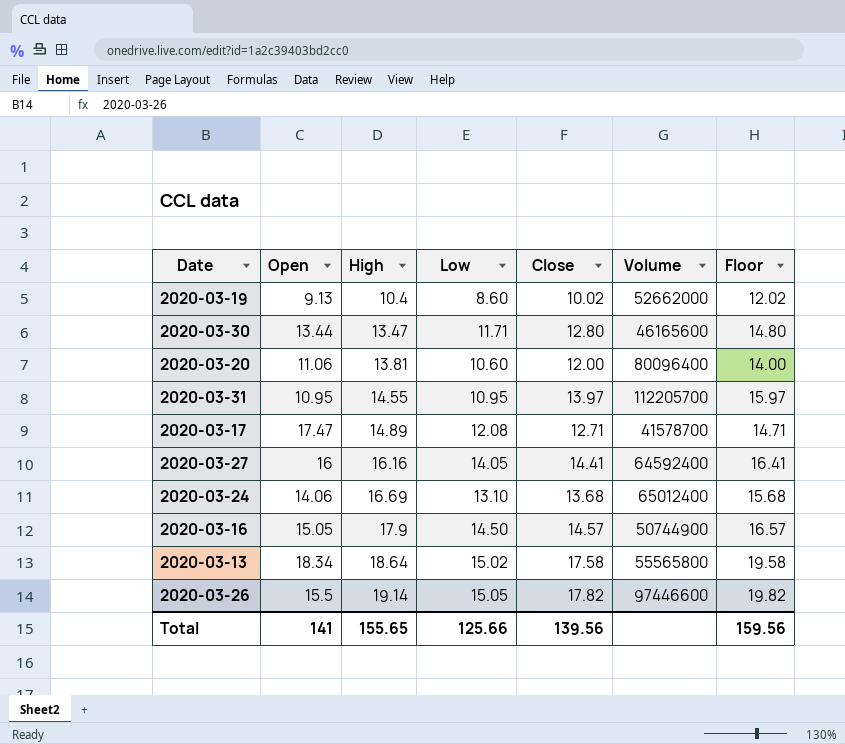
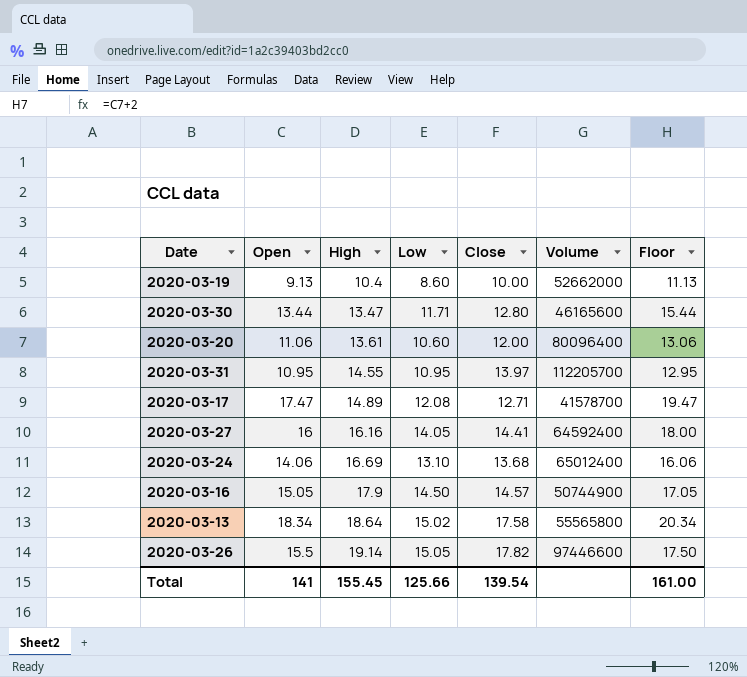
column Floor | formula: [Close] + 2 -> [Open] + 2
2020-03-19 | Close: 10.02 -> 10.00
2020-03-20 | High: 13.81 -> 13.61
Total | High: 155.65 -> 155.45
Total | Close: 139.56 -> 139.54
Total | Floor: 159.56 -> 161.00

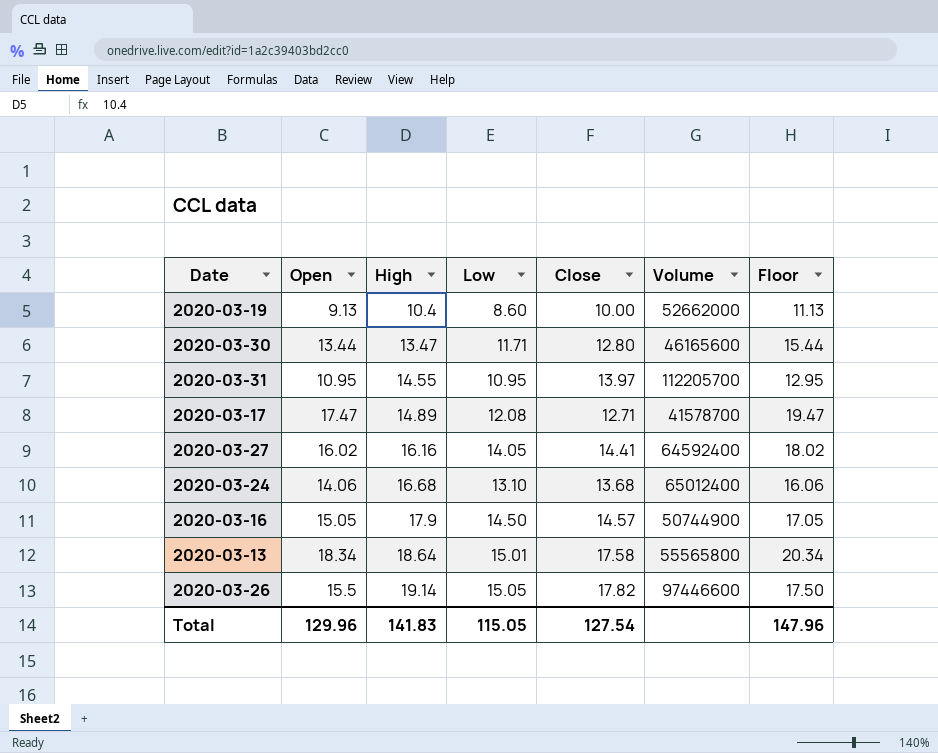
row 2020-03-20: 11.06 | 13.61 | 10.60 | 12.00 | 80096400 | 13.06 -> none
2020-03-27 | Open: 16 -> 16.02
2020-03-27 | Floor: 18.00 -> 18.02
2020-03-24 | High: 16.69 -> 16.68
2020-03-13 | Low: 15.02 -> 15.01
Total | Open: 141 -> 129.96
Total | High: 155.45 -> 141.83
Total | Low: 125.66 -> 115.05
Total | Close: 139.54 -> 127.54
Total | Floor: 161.00 -> 147.96

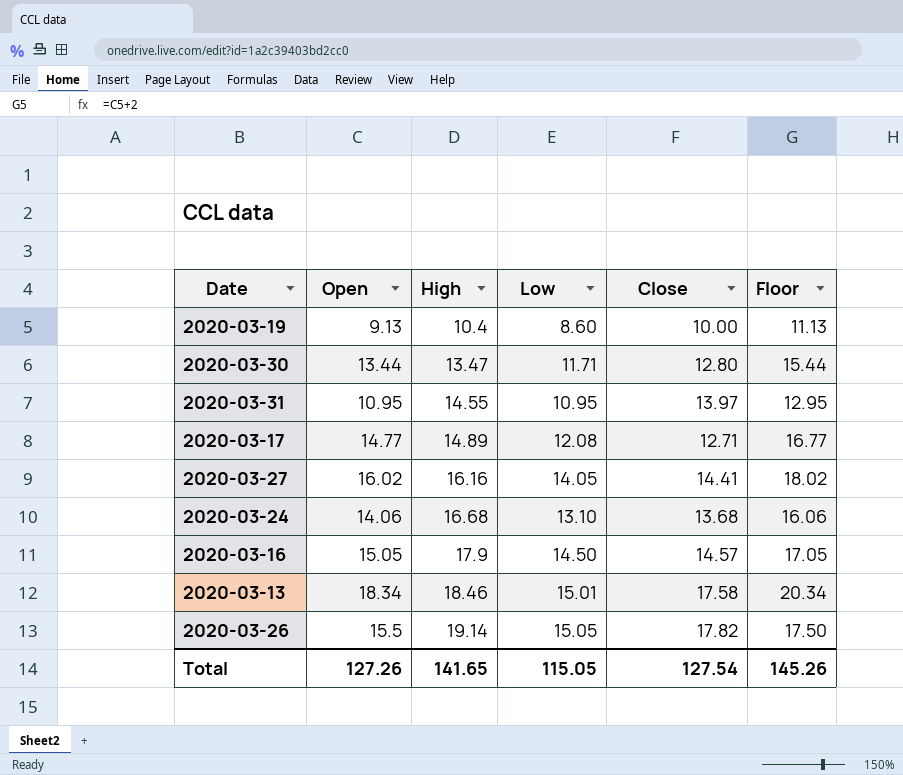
column Volume | position: 6 -> none
2020-03-17 | Open: 17.47 -> 14.77
2020-03-17 | Floor: 19.47 -> 16.77
2020-03-13 | High: 18.64 -> 18.46
Total | Open: 129.96 -> 127.26
Total | High: 141.83 -> 141.65
Total | Floor: 147.96 -> 145.26

